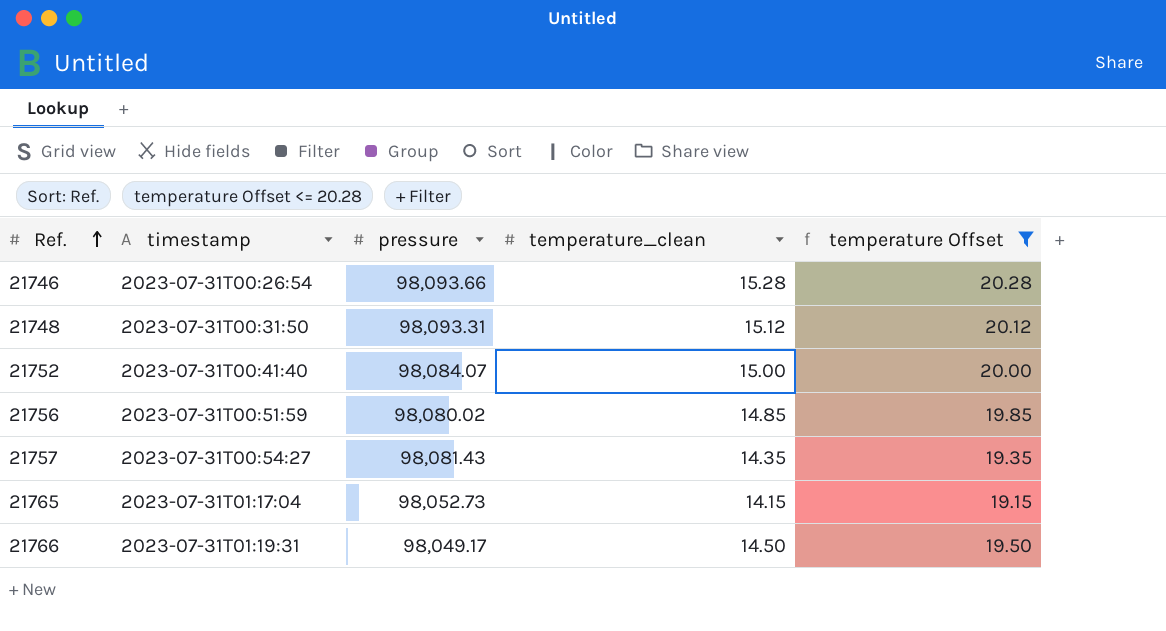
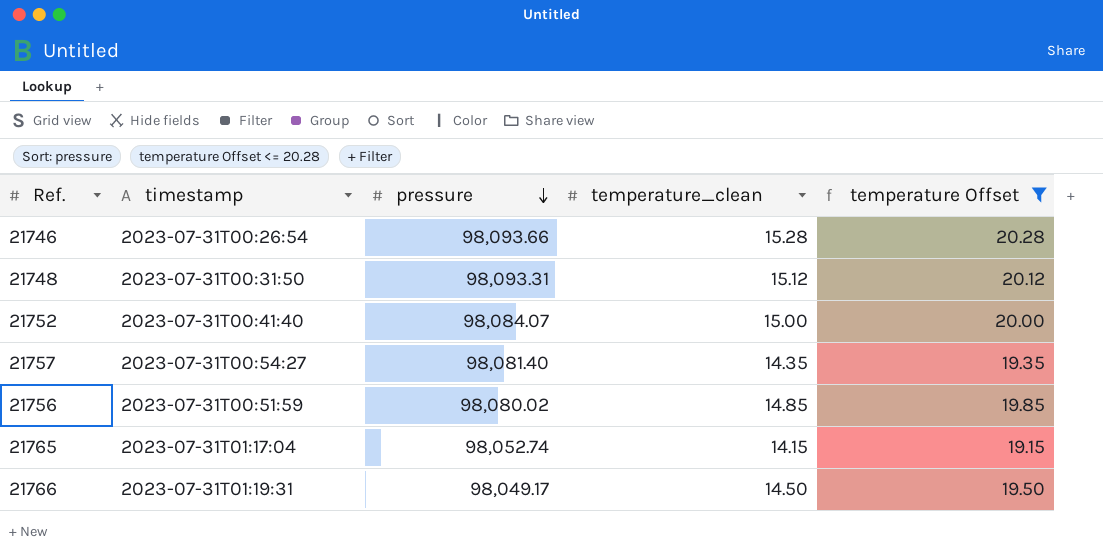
row order: Ref. ascending -> pressure descending
21757 | pressure: 98,081.43 -> 98,081.40
21765 | pressure: 98,052.73 -> 98,052.74

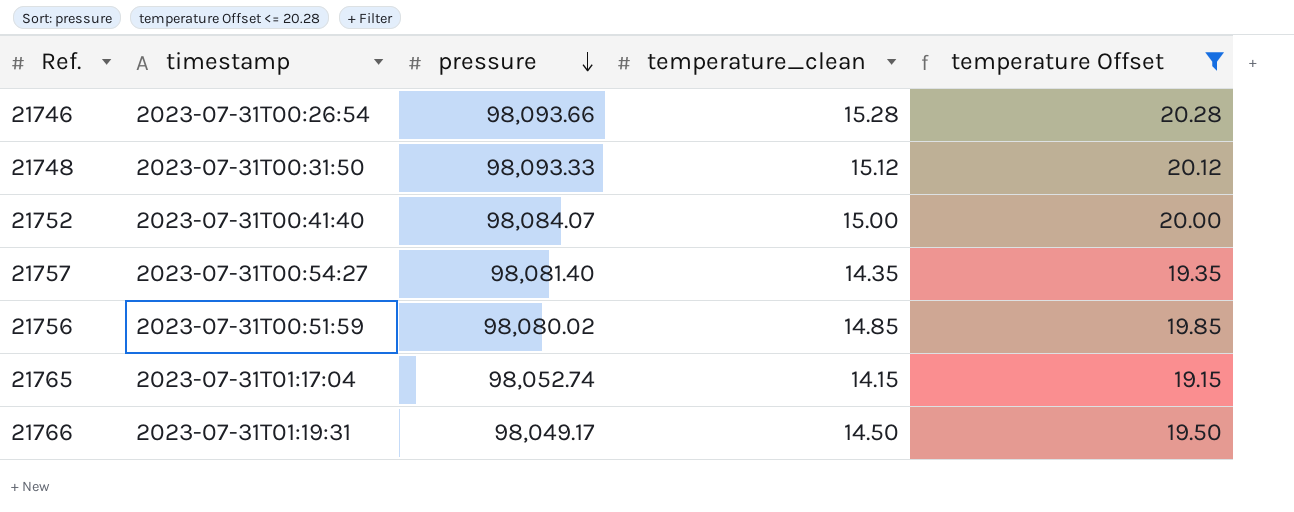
21748 | pressure: 98,093.31 -> 98,093.33

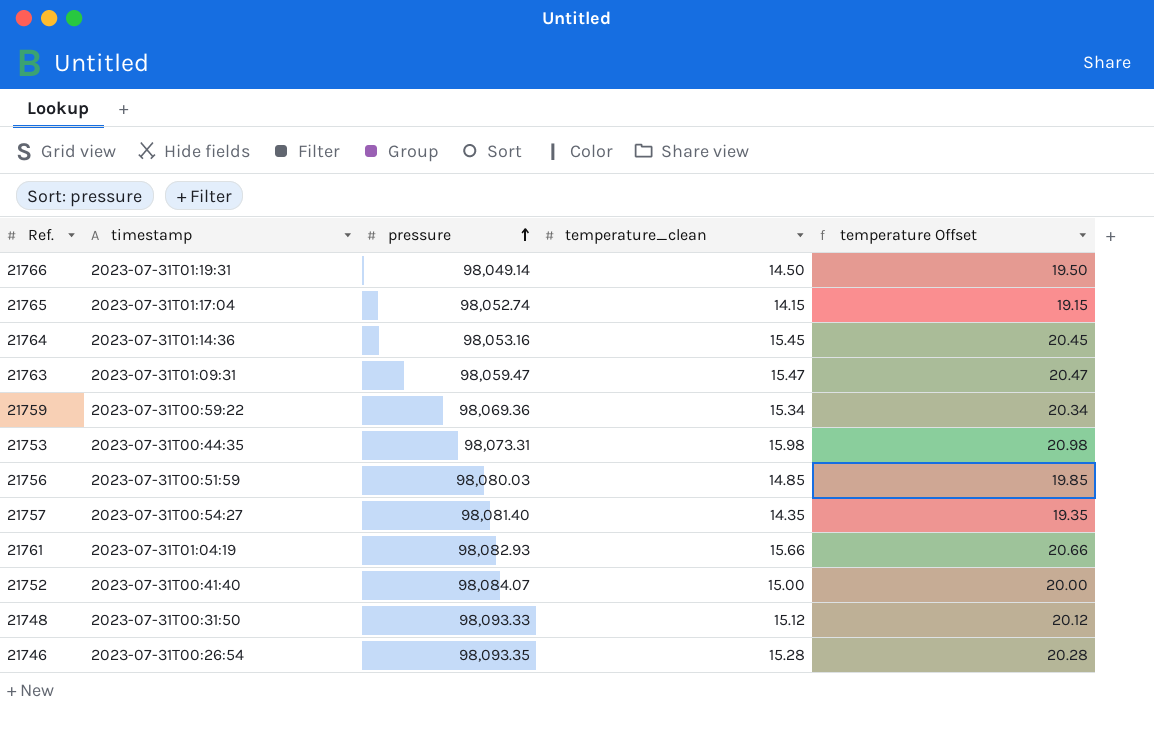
filter: temperature Offset <= 20.28 -> none
row order: pressure descending -> pressure ascending
21766 | pressure: 98,049.17 -> 98,049.14
21756 | pressure: 98,080.02 -> 98,080.03
21746 | pressure: 98,093.66 -> 98,093.35

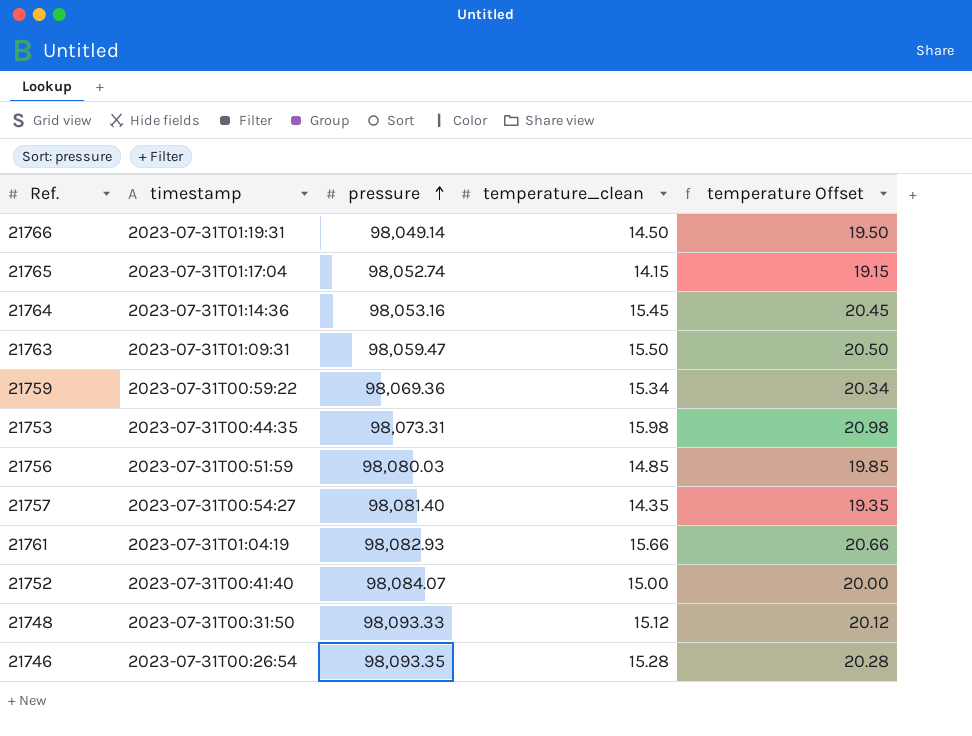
21763 | temperature_clean: 15.47 -> 15.50
21763 | temperature Offset: 20.47 -> 20.50

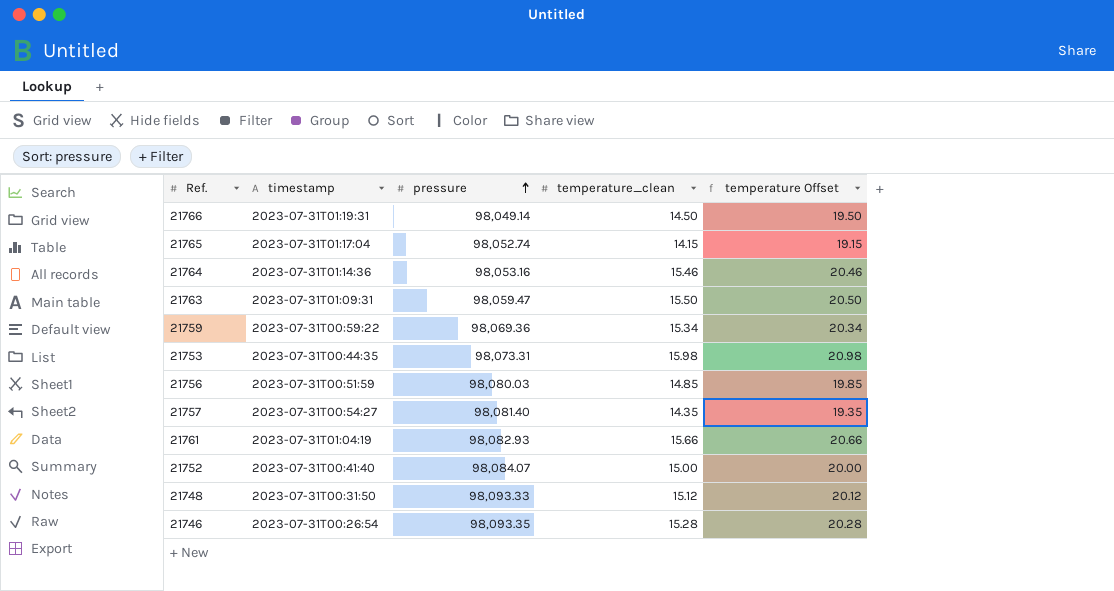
21764 | temperature_clean: 15.45 -> 15.46
21764 | temperature Offset: 20.45 -> 20.46

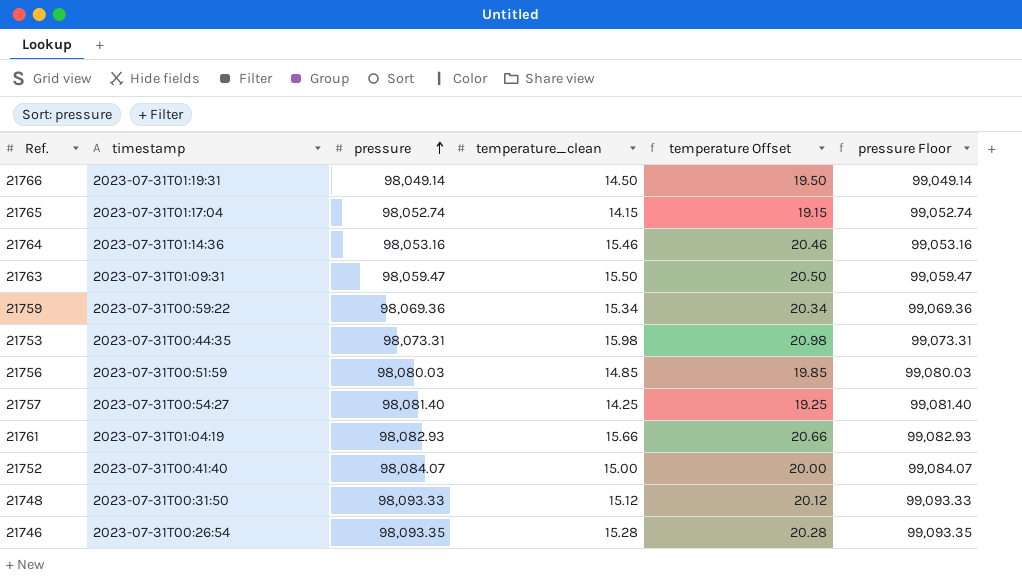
column pressure Floor | formula: none -> [pressure] + 1000
21757 | temperature_clean: 14.35 -> 14.25
21757 | temperature Offset: 19.35 -> 19.25

